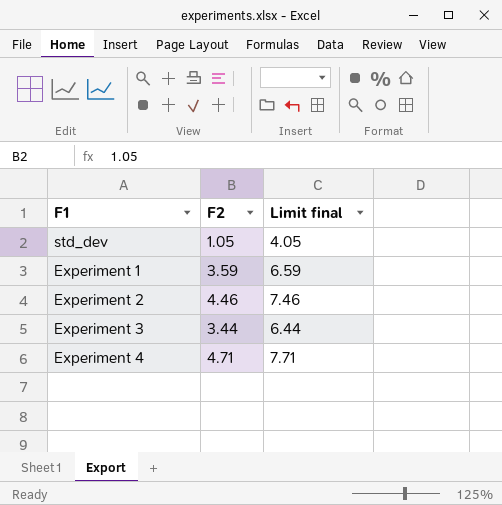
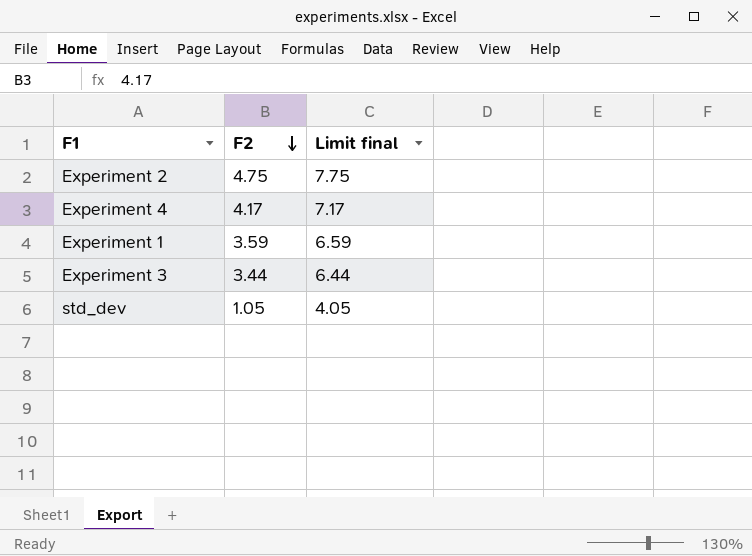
row order: none -> F2 descending
Experiment 2 | F2: 4.46 -> 4.75
Experiment 2 | Limit final: 7.46 -> 7.75
Experiment 4 | F2: 4.71 -> 4.17
Experiment 4 | Limit final: 7.71 -> 7.17

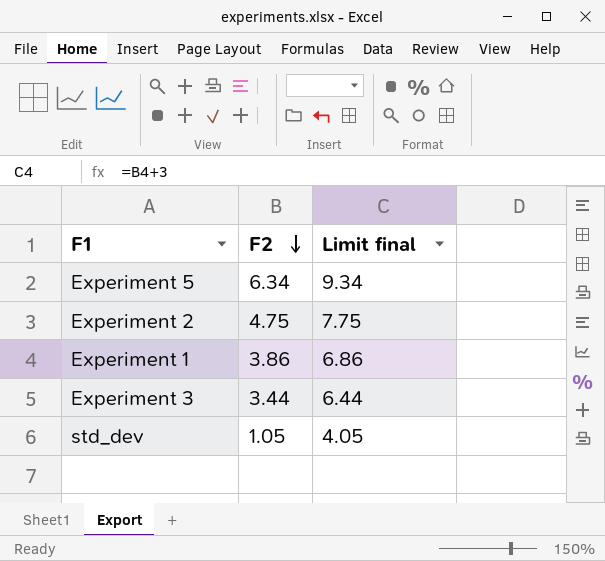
row Experiment 4: 4.17 | 7.17 -> none
row Experiment 5: none -> 6.34 | 9.34
Experiment 1 | F2: 3.59 -> 3.86
Experiment 1 | Limit final: 6.59 -> 6.86

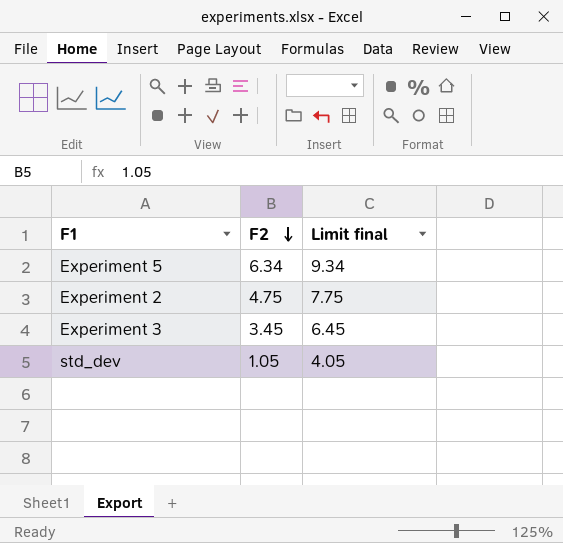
row Experiment 1: 3.86 | 6.86 -> none
Experiment 3 | F2: 3.44 -> 3.45
Experiment 3 | Limit final: 6.44 -> 6.45

